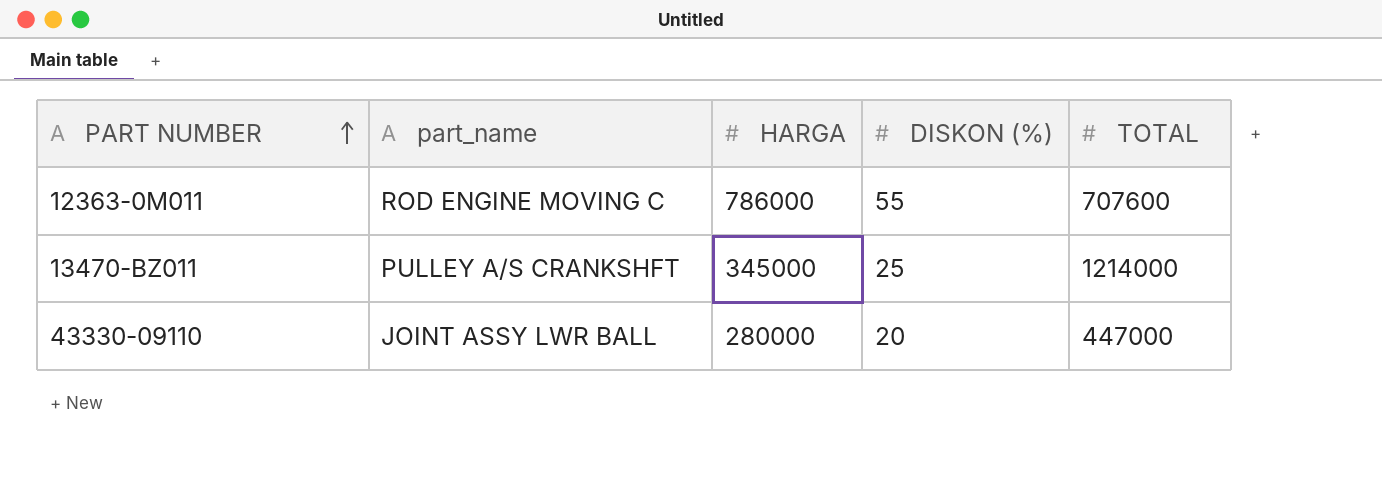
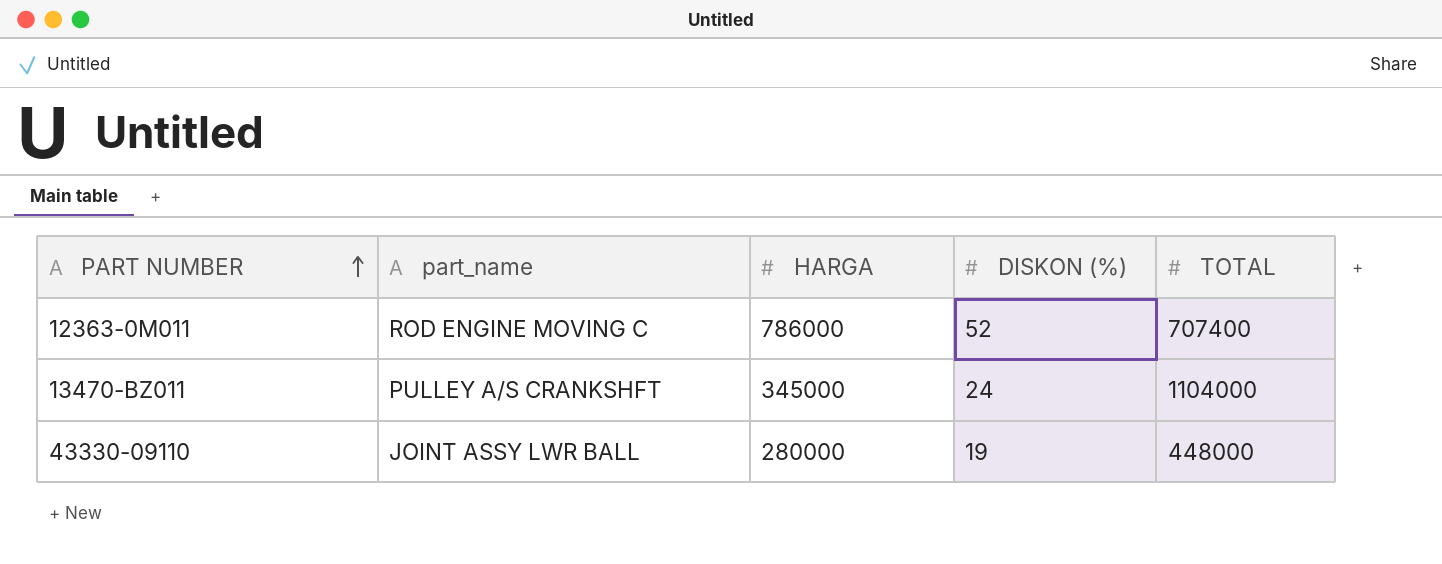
12363-0M011 | DISKON (%): 55 -> 52
12363-0M011 | TOTAL: 707600 -> 707400
13470-BZ011 | DISKON (%): 25 -> 24
13470-BZ011 | TOTAL: 1214000 -> 1104000
43330-09110 | DISKON (%): 20 -> 19
43330-09110 | TOTAL: 447000 -> 448000

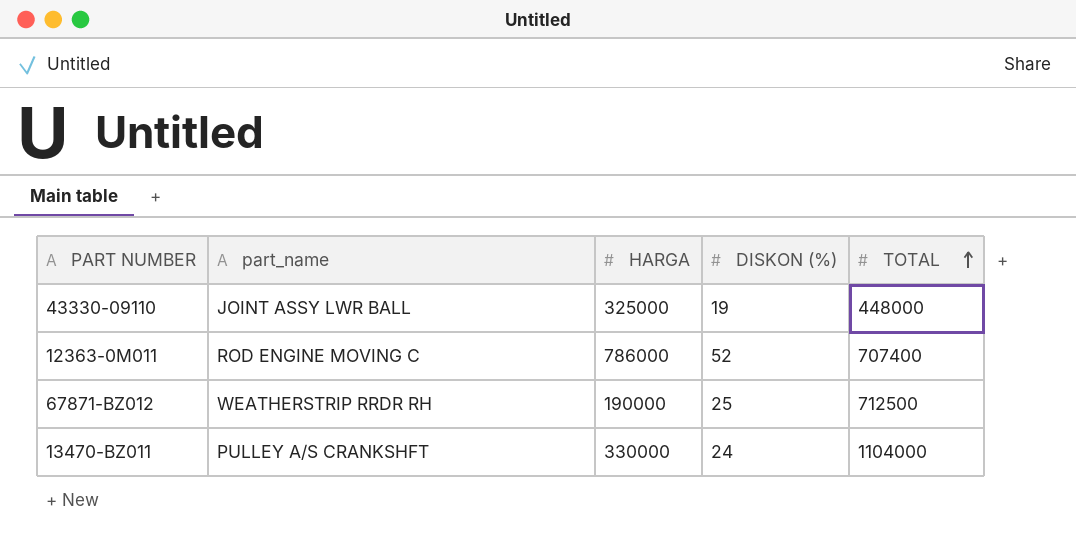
row order: PART NUMBER ascending -> TOTAL ascending
43330-09110 | HARGA: 280000 -> 325000
row 67871-BZ012: none -> WEATHERSTRIP RRDR RH | 190000 | 25 | 712500
13470-BZ011 | HARGA: 345000 -> 330000

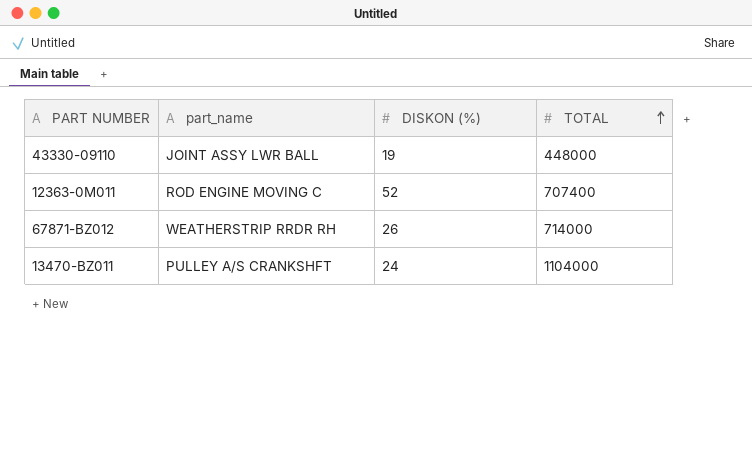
column HARGA | position: 3 -> none
67871-BZ012 | DISKON (%): 25 -> 26
67871-BZ012 | TOTAL: 712500 -> 714000

